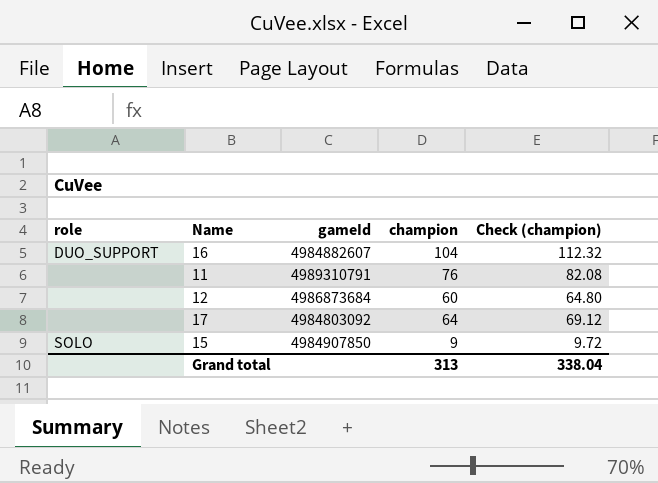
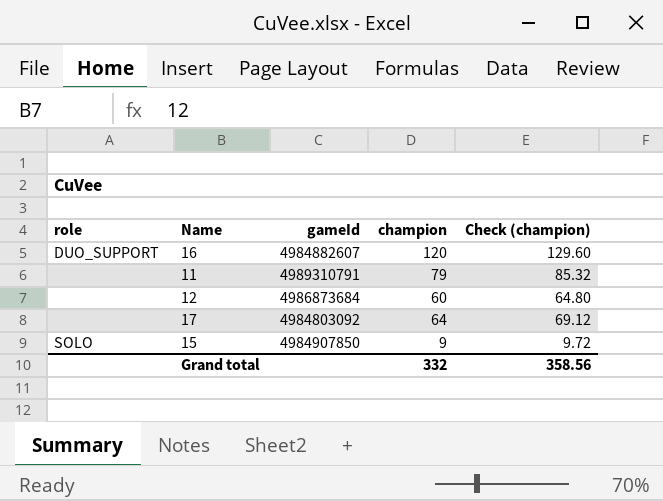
16 | champion: 104 -> 120
16 | Check (champion): 112.32 -> 129.60
11 | champion: 76 -> 79
11 | Check (champion): 82.08 -> 85.32
Grand total | champion: 313 -> 332
Grand total | Check (champion): 338.04 -> 358.56

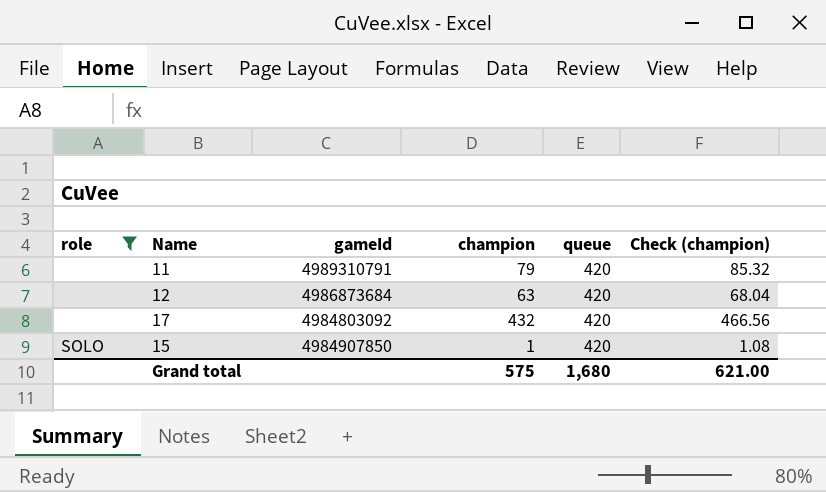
filter: none -> role != DUO_SUPPORT
column queue | position: none -> 5
12 | champion: 60 -> 63
12 | Check (champion): 64.80 -> 68.04
17 | champion: 64 -> 432
17 | Check (champion): 69.12 -> 466.56
15 | champion: 9 -> 1
15 | Check (champion): 9.72 -> 1.08
Grand total | champion: 332 -> 575
Grand total | Check (champion): 358.56 -> 621.00

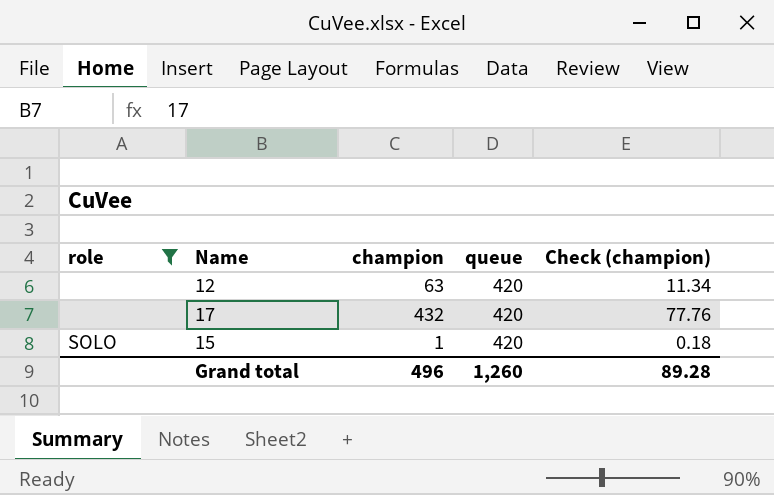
column gameId | position: 3 -> none
column Check (champion) | formula: [champion] * 1.08 -> [champion] * 0.18
row 11: none | 4989310791 | 79 | 420 | 85.32 -> none
Grand total | champion: 575 -> 496
Grand total | queue: 1,680 -> 1,260
Grand total | Check (champion): 621.00 -> 89.28

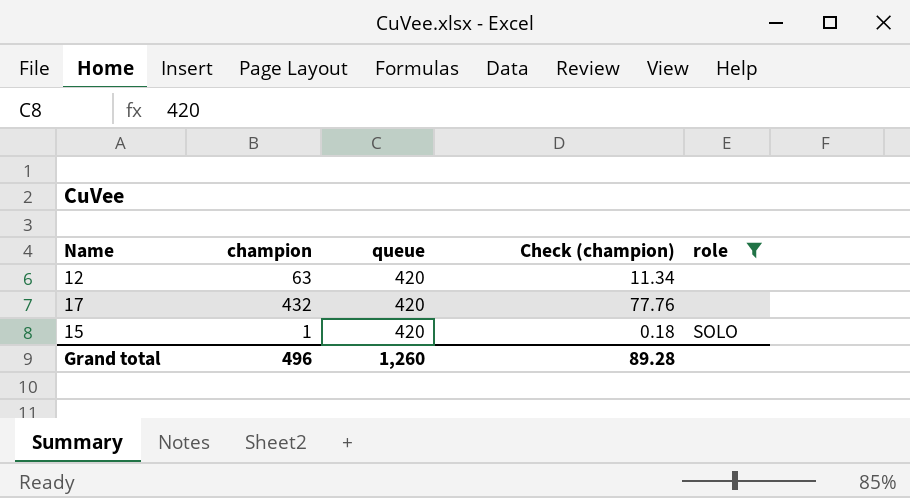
column role | position: 1 -> 5

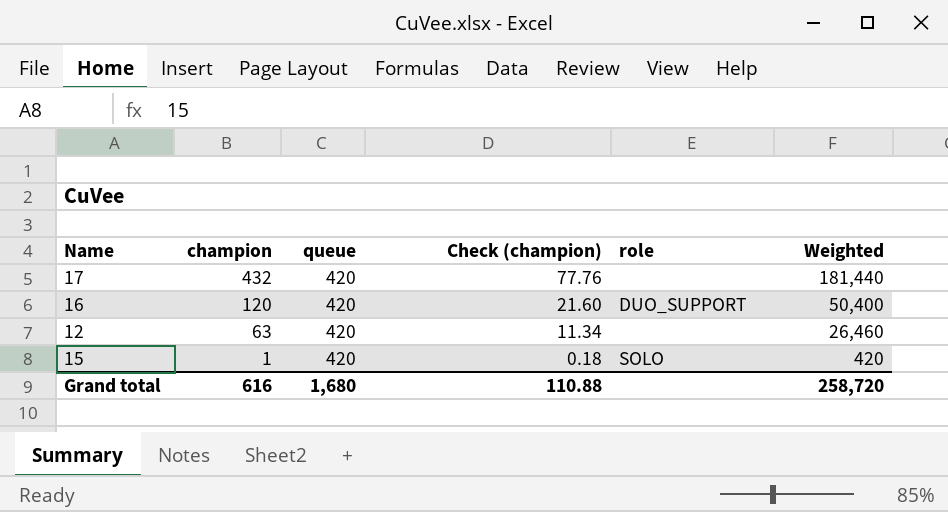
filter: role != DUO_SUPPORT -> none
row order: none -> champion descending
column Weighted | formula: none -> [champion] * [queue]
Grand total | champion: 496 -> 616
Grand total | queue: 1,260 -> 1,680
Grand total | Check (champion): 89.28 -> 110.88

